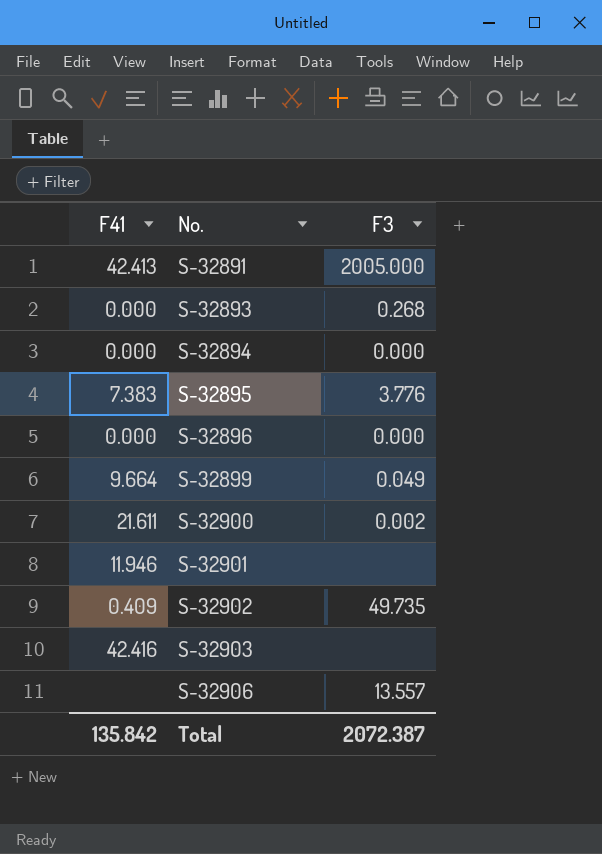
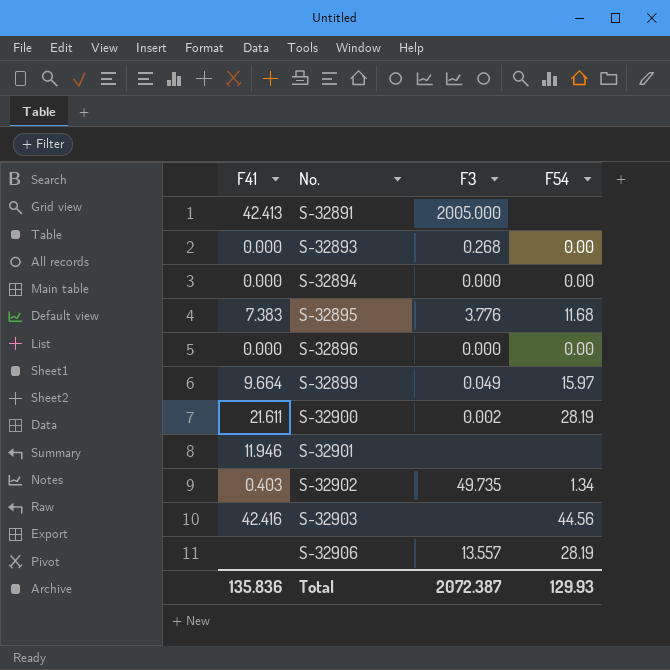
column F54 | position: none -> 4
S-32902 | F41: 0.409 -> 0.403
Total | F41: 135.842 -> 135.836

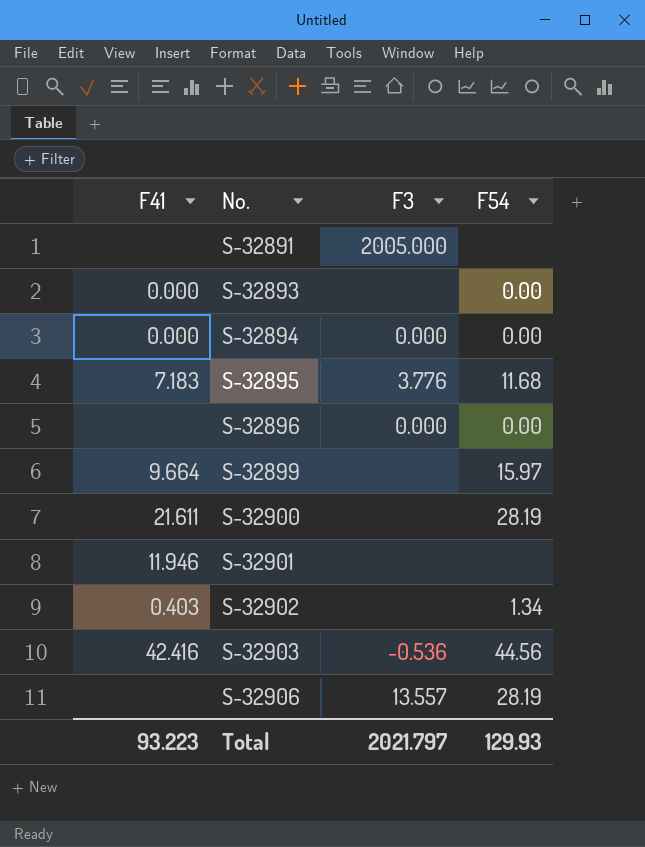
S-32891 | F41: 42.413 -> none
S-32893 | F3: 0.268 -> none
S-32895 | F41: 7.383 -> 7.183
S-32896 | F41: 0.000 -> none
S-32899 | F3: 0.049 -> none
S-32900 | F3: 0.002 -> none
S-32902 | F3: 49.735 -> none
S-32903 | F3: none -> -0.536
Total | F41: 135.836 -> 93.223
Total | F3: 2072.387 -> 2021.797

